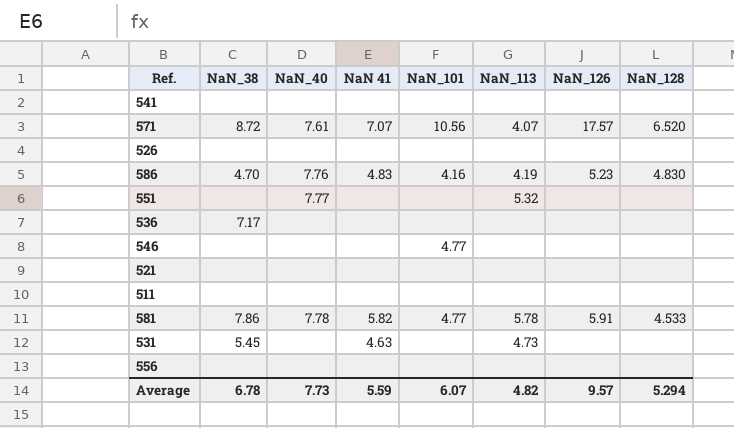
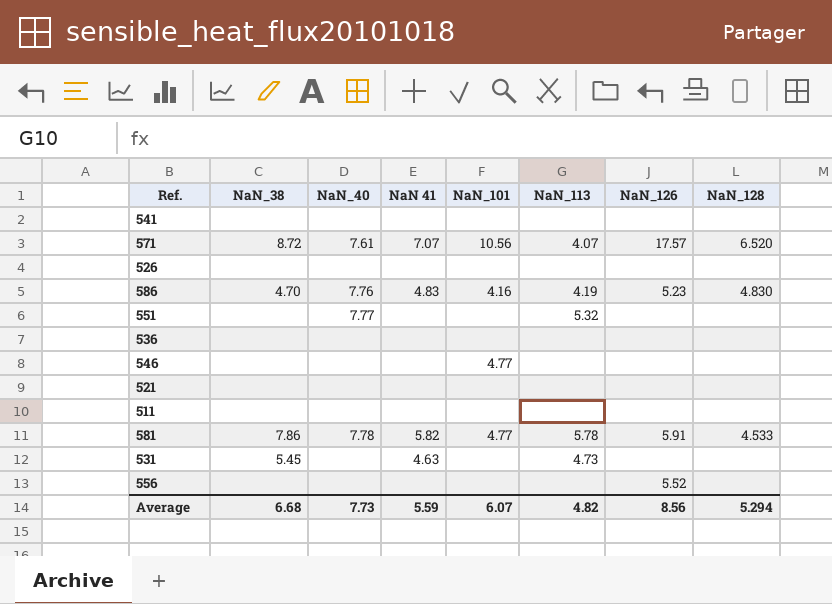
536 | NaN_38: 7.17 -> none
556 | NaN_126: none -> 5.52
Average | NaN_38: 6.78 -> 6.68
Average | NaN_126: 9.57 -> 8.56

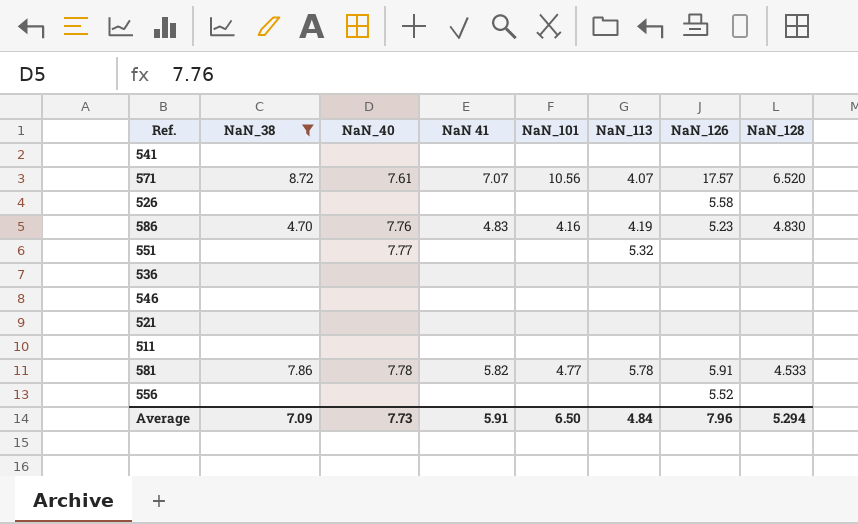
filter: none -> NaN_38 != 5.45
526 | NaN_126: none -> 5.58
546 | NaN_101: 4.77 -> none
Average | NaN_38: 6.68 -> 7.09
Average | NaN 41: 5.59 -> 5.91
Average | NaN_101: 6.07 -> 6.50
Average | NaN_113: 4.82 -> 4.84
Average | NaN_126: 8.56 -> 7.96

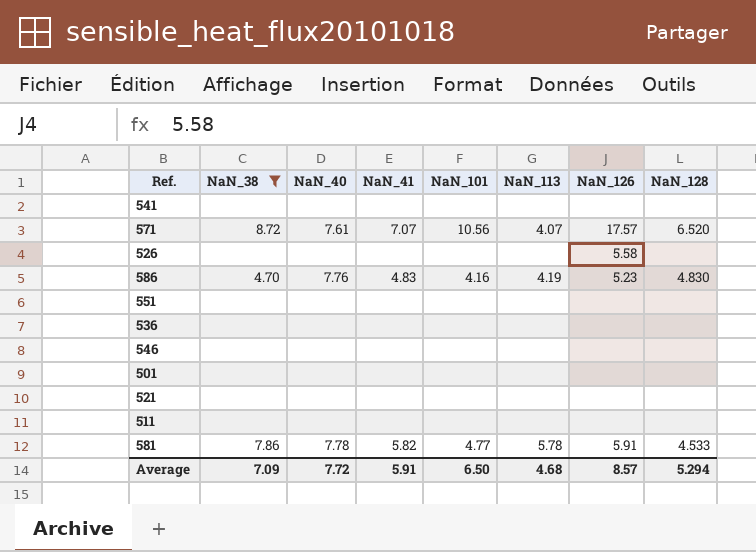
column name: NaN 41 -> NaN_41
row 556: none | none | none | none | none | 5.52 | none -> none
551 | NaN_40: 7.77 -> none
551 | NaN_113: 5.32 -> none
row 501: none -> none | none | none | none | none | none | none
Average | NaN_40: 7.73 -> 7.72
Average | NaN_113: 4.84 -> 4.68
Average | NaN_126: 7.96 -> 8.57

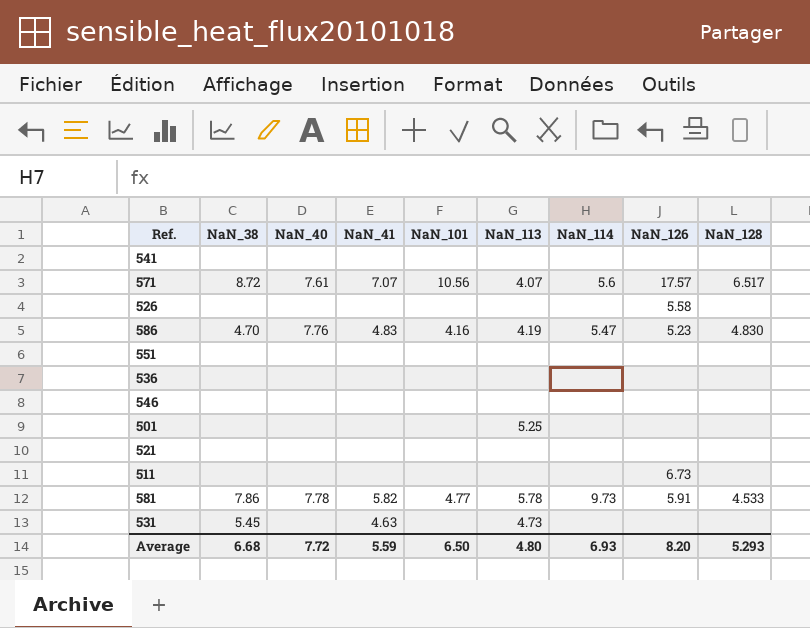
filter: NaN_38 != 5.45 -> none
column NaN_114 | position: none -> 7
571 | NaN_128: 6.520 -> 6.517
501 | NaN_113: none -> 5.25
511 | NaN_126: none -> 6.73
Average | NaN_38: 7.09 -> 6.68
Average | NaN_41: 5.91 -> 5.59
Average | NaN_113: 4.68 -> 4.80
Average | NaN_126: 8.57 -> 8.20
Average | NaN_128: 5.294 -> 5.293

